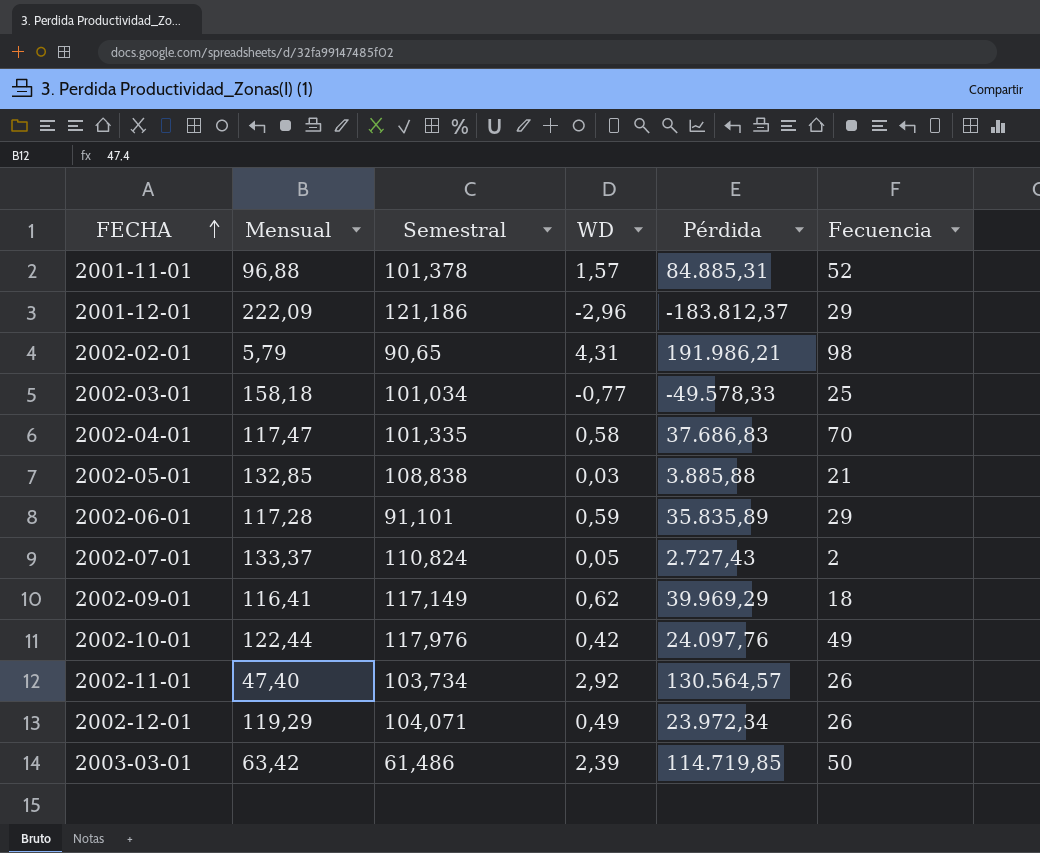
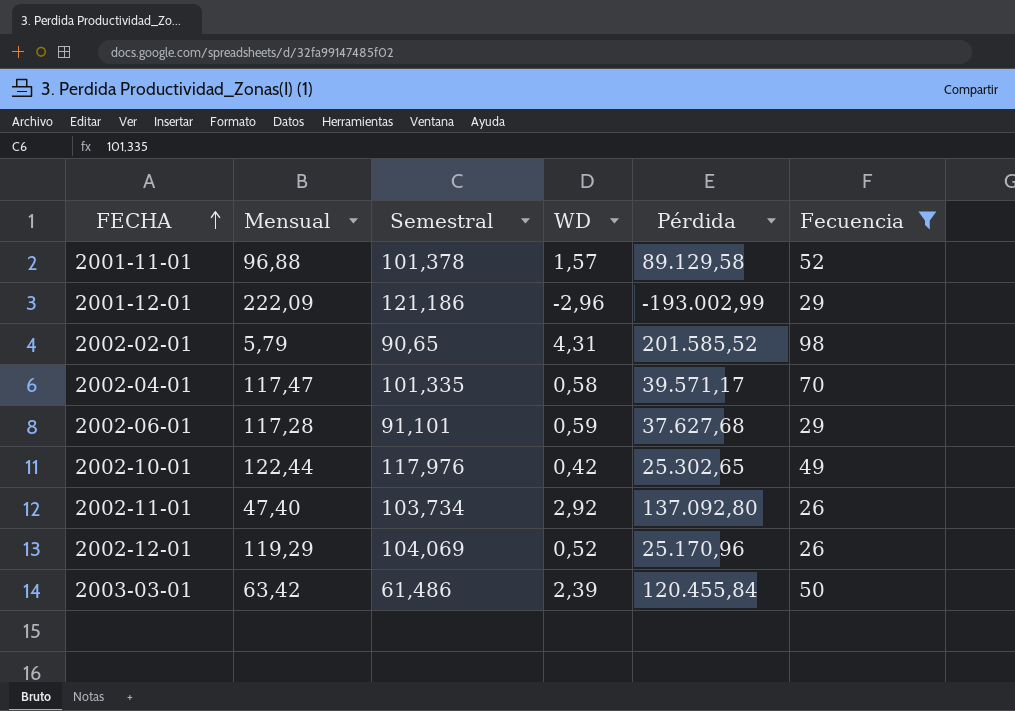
filter: none -> Fecuencia >= 26
2001-11-01 | Pérdida: 84.885,31 -> 89.129,58
2001-12-01 | Pérdida: -183.812,37 -> -193.002,99
2002-02-01 | Pérdida: 191.986,21 -> 201.585,52
2002-04-01 | Pérdida: 37.686,83 -> 39.571,17
2002-06-01 | Pérdida: 35.835,89 -> 37.627,68
2002-10-01 | Pérdida: 24.097,76 -> 25.302,65
2002-11-01 | Pérdida: 130.564,57 -> 137.092,80
2002-12-01 | Semestral: 104,071 -> 104,069
2002-12-01 | WD: 0,49 -> 0,52
2002-12-01 | Pérdida: 23.972,34 -> 25.170,96
2003-03-01 | Pérdida: 114.719,85 -> 120.455,84

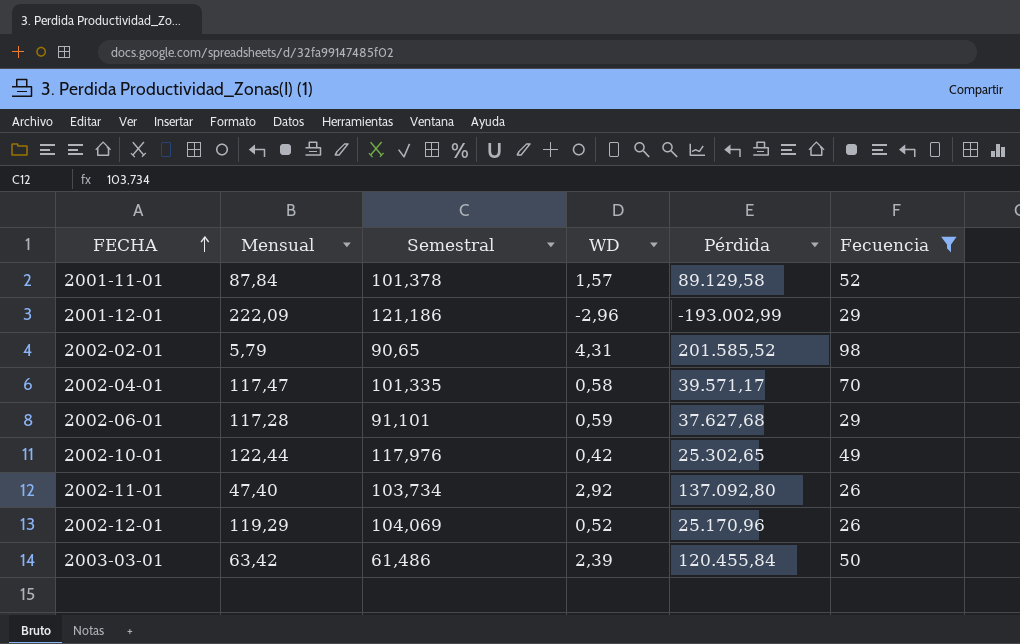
2001-11-01 | Mensual: 96,88 -> 87,84

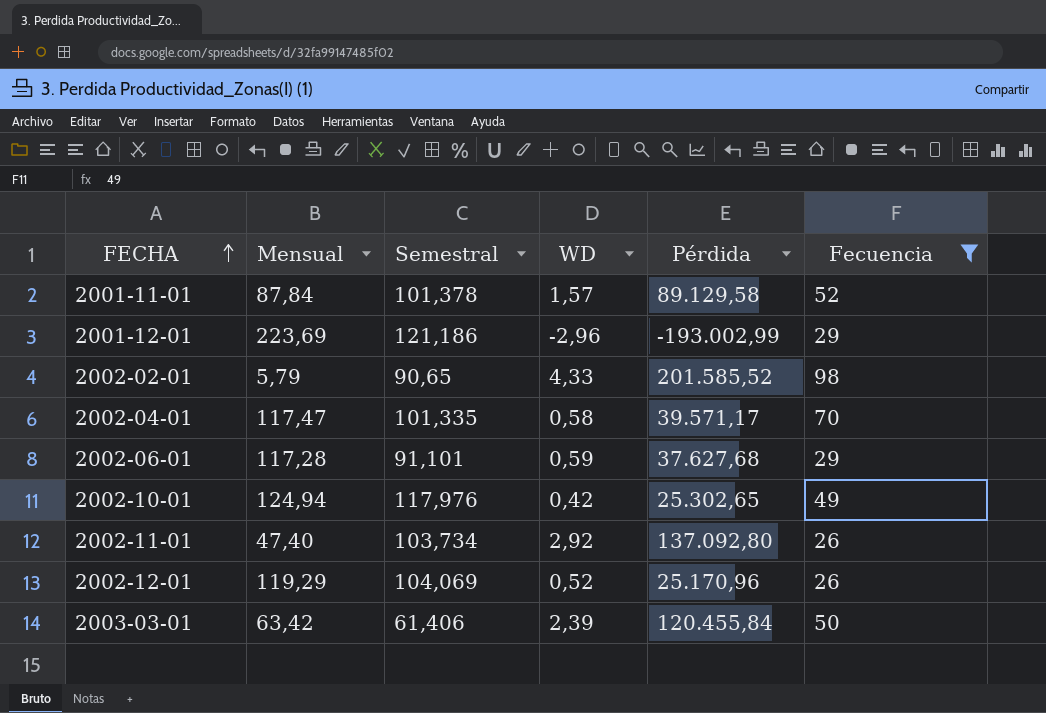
2001-12-01 | Mensual: 222,09 -> 223,69
2002-02-01 | WD: 4,31 -> 4,33
2002-10-01 | Mensual: 122,44 -> 124,94
2003-03-01 | Semestral: 61,486 -> 61,406

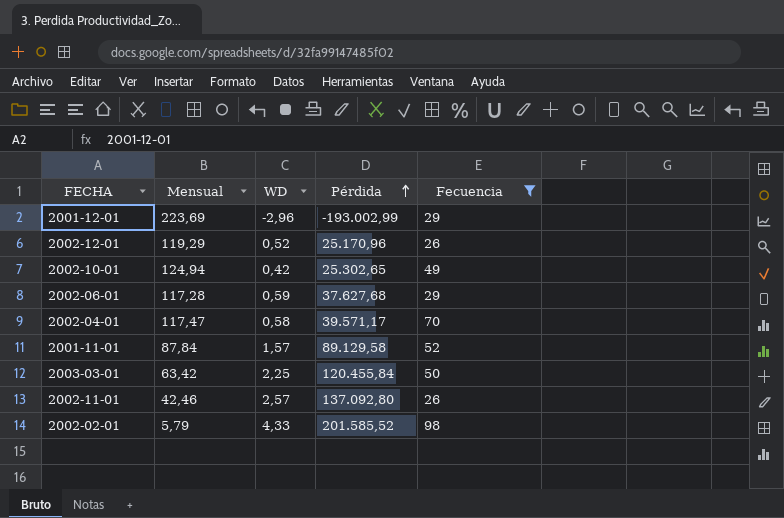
row order: FECHA ascending -> Pérdida ascending
column Semestral | position: 3 -> none
2003-03-01 | WD: 2,39 -> 2,25
2002-11-01 | Mensual: 47,40 -> 42,46
2002-11-01 | WD: 2,92 -> 2,57

